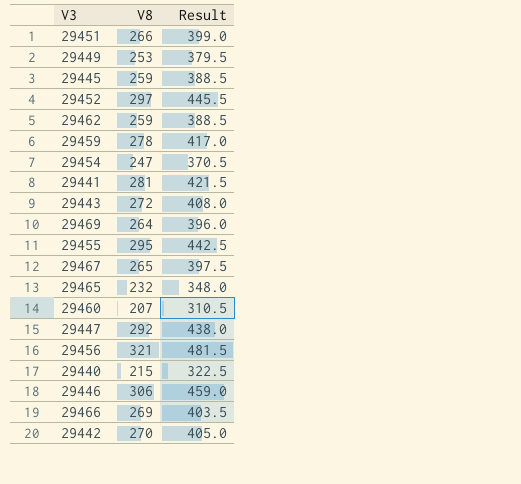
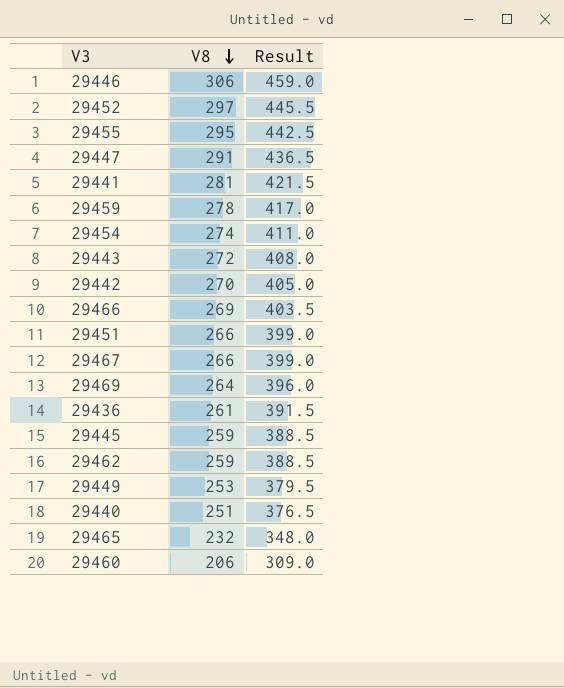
row order: none -> V8 descending
row 29456: 321 | 481.5 -> none
29447 | V8: 292 -> 291
29447 | Result: 438.0 -> 436.5
29454 | V8: 247 -> 274
29454 | Result: 370.5 -> 411.0
29467 | V8: 265 -> 266
29467 | Result: 397.5 -> 399.0
row 29436: none -> 261 | 391.5
29440 | V8: 215 -> 251
29440 | Result: 322.5 -> 376.5
29460 | V8: 207 -> 206
29460 | Result: 310.5 -> 309.0

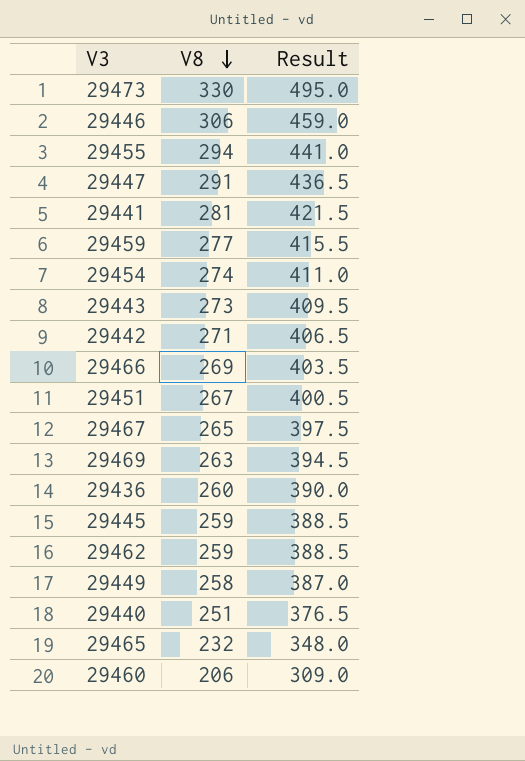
row 29452: 297 | 445.5 -> none
row 29473: none -> 330 | 495.0
29455 | V8: 295 -> 294
29455 | Result: 442.5 -> 441.0
29459 | V8: 278 -> 277
29459 | Result: 417.0 -> 415.5
29443 | V8: 272 -> 273
29443 | Result: 408.0 -> 409.5
29442 | V8: 270 -> 271
29442 | Result: 405.0 -> 406.5
29451 | V8: 266 -> 267
29451 | Result: 399.0 -> 400.5
29467 | V8: 266 -> 265
29467 | Result: 399.0 -> 397.5
29469 | V8: 264 -> 263
29469 | Result: 396.0 -> 394.5
29436 | V8: 261 -> 260
29436 | Result: 391.5 -> 390.0
29449 | V8: 253 -> 258
29449 | Result: 379.5 -> 387.0

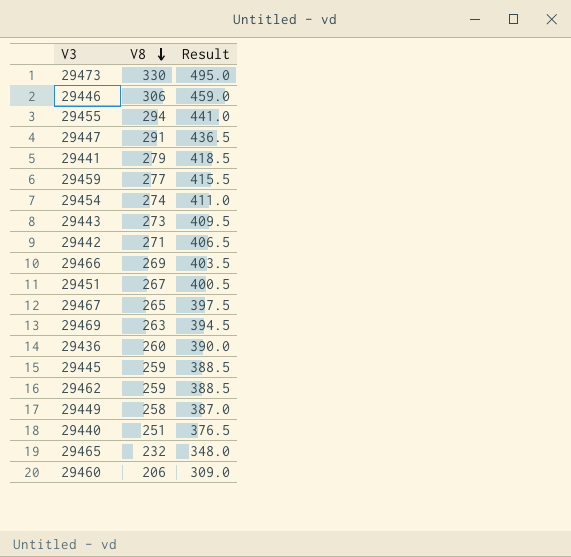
29441 | V8: 281 -> 279
29441 | Result: 421.5 -> 418.5

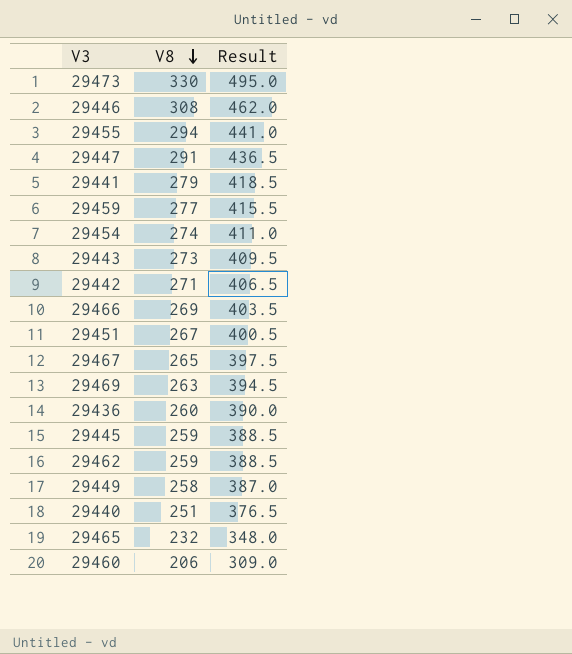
29446 | V8: 306 -> 308
29446 | Result: 459.0 -> 462.0

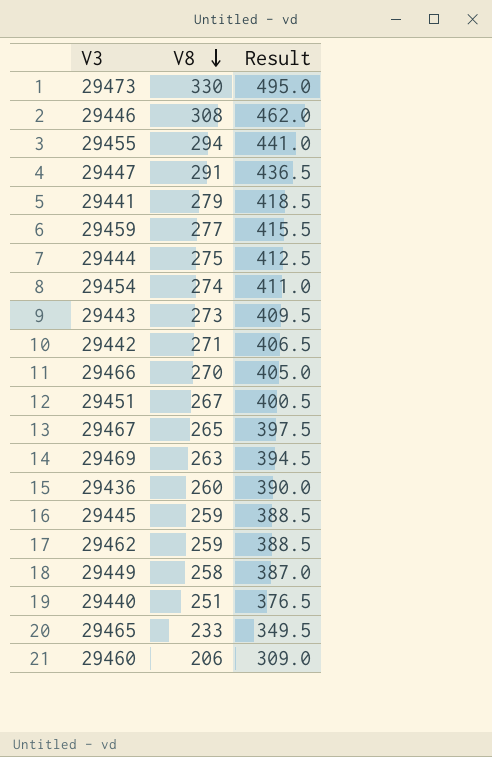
row 29444: none -> 275 | 412.5
29466 | V8: 269 -> 270
29466 | Result: 403.5 -> 405.0
29465 | V8: 232 -> 233
29465 | Result: 348.0 -> 349.5

